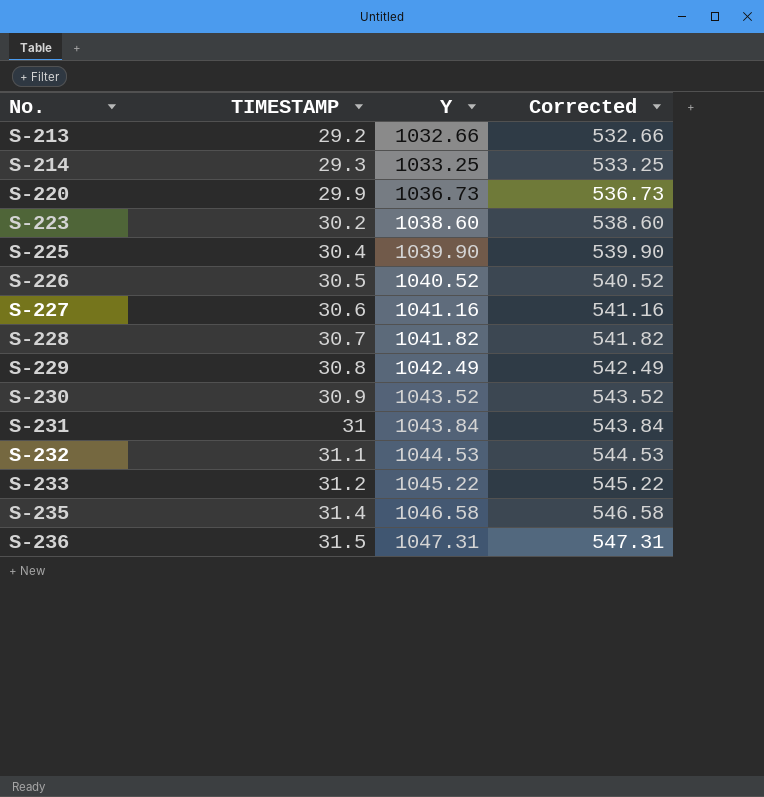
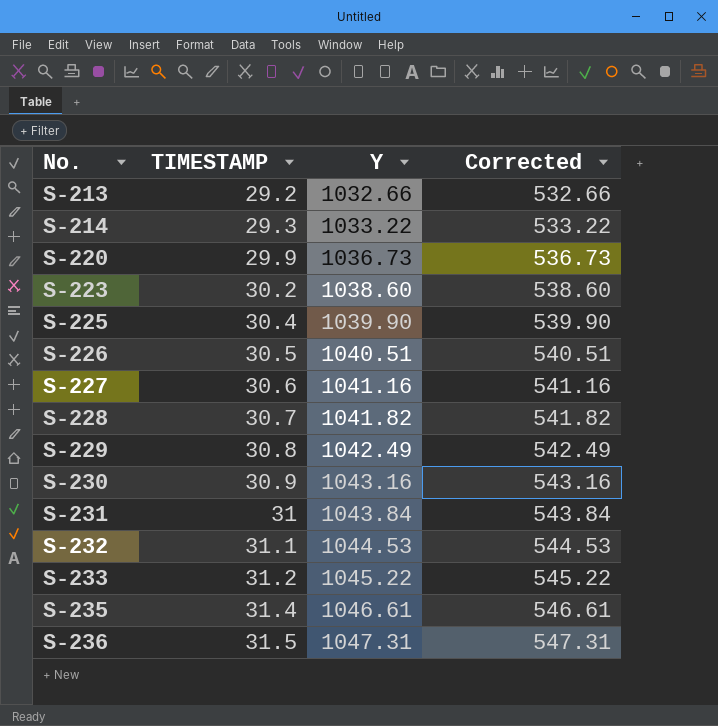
S-214 | Y: 1033.25 -> 1033.22
S-214 | Corrected: 533.25 -> 533.22
S-226 | Y: 1040.52 -> 1040.51
S-226 | Corrected: 540.52 -> 540.51
S-230 | Y: 1043.52 -> 1043.16
S-230 | Corrected: 543.52 -> 543.16
S-235 | Y: 1046.58 -> 1046.61
S-235 | Corrected: 546.58 -> 546.61

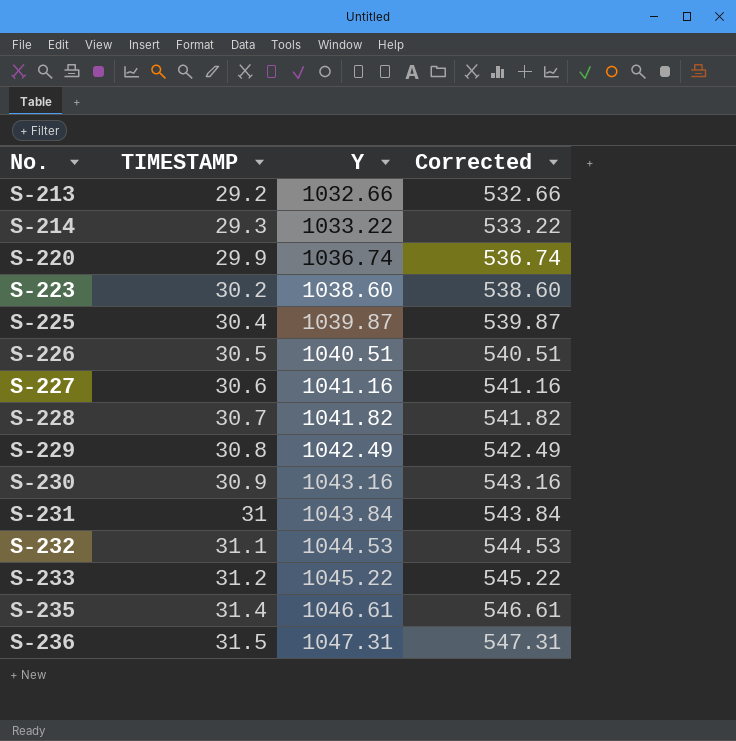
S-220 | Y: 1036.73 -> 1036.74
S-220 | Corrected: 536.73 -> 536.74
S-225 | Y: 1039.90 -> 1039.87
S-225 | Corrected: 539.90 -> 539.87

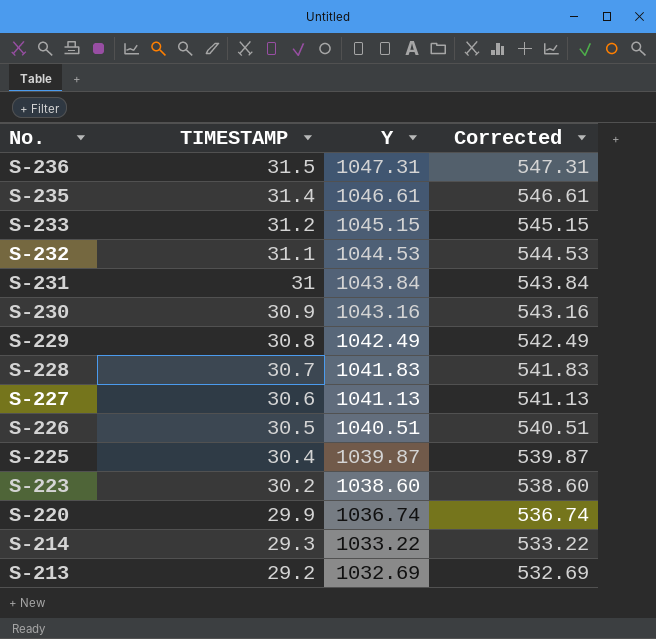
row order: No. ascending -> No. descending
S-233 | Y: 1045.22 -> 1045.15
S-233 | Corrected: 545.22 -> 545.15
S-228 | Y: 1041.82 -> 1041.83
S-228 | Corrected: 541.82 -> 541.83
S-227 | Y: 1041.16 -> 1041.13
S-227 | Corrected: 541.16 -> 541.13
S-213 | Y: 1032.66 -> 1032.69
S-213 | Corrected: 532.66 -> 532.69

